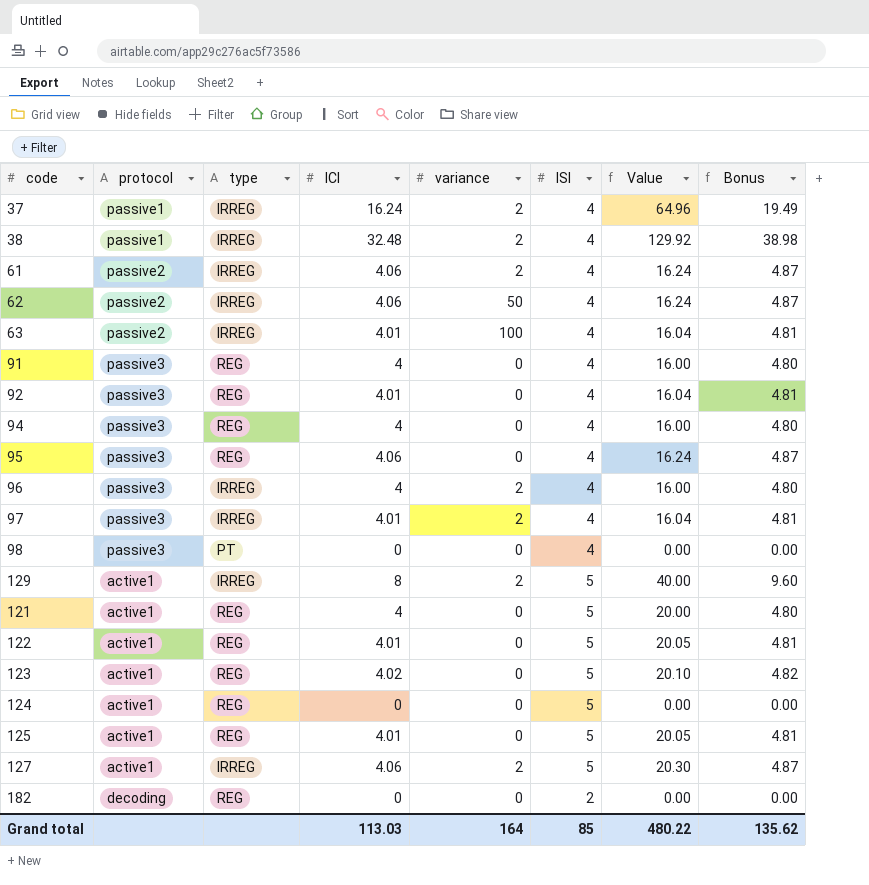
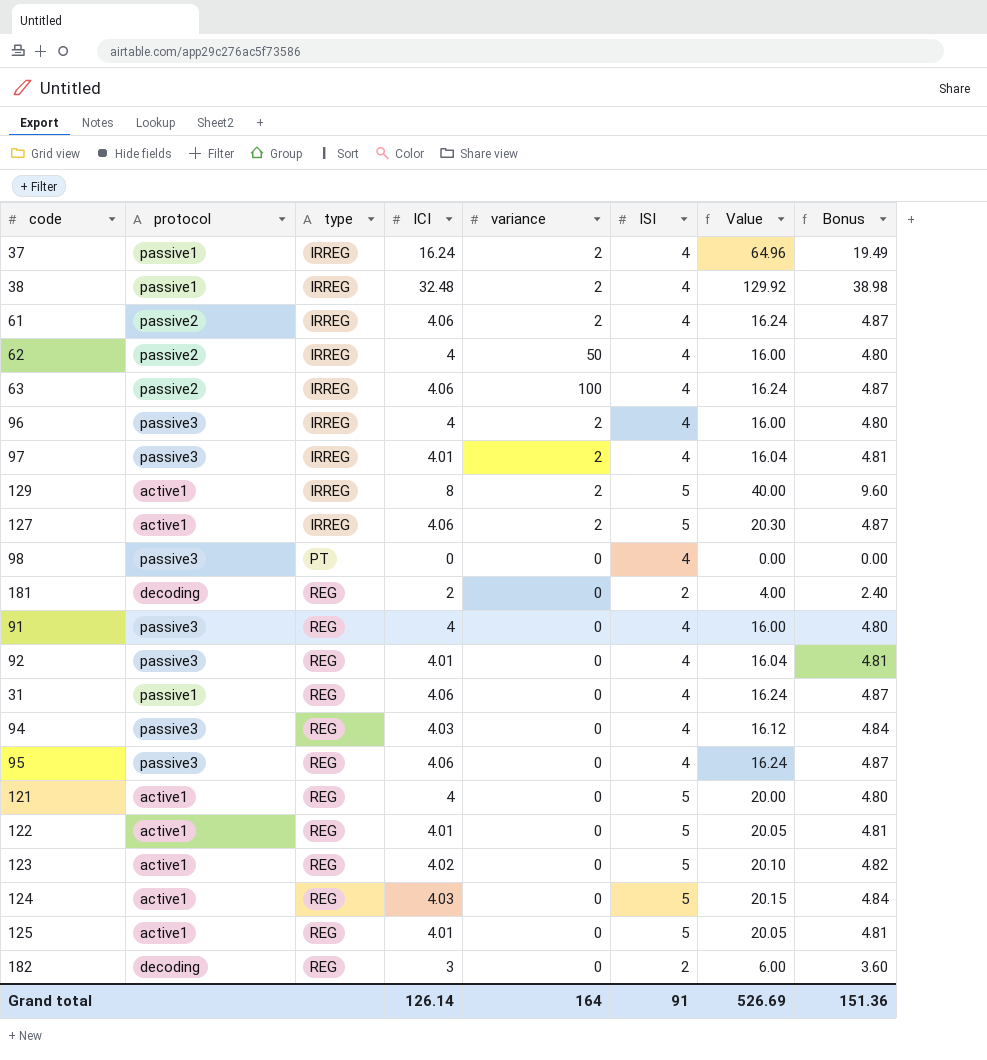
row order: none -> type ascending
62 | ICI: 4.06 -> 4
62 | Value: 16.24 -> 16.00
62 | Bonus: 4.87 -> 4.80
63 | ICI: 4.01 -> 4.06
63 | Value: 16.04 -> 16.24
63 | Bonus: 4.81 -> 4.87
row 181: none -> decoding | REG | 2 | 0 | 2 | 4.00 | 2.40
row 31: none -> passive1 | REG | 4.06 | 0 | 4 | 16.24 | 4.87
94 | ICI: 4 -> 4.03
94 | Value: 16.00 -> 16.12
94 | Bonus: 4.80 -> 4.84
124 | ICI: 0 -> 4.03
124 | Value: 0.00 -> 20.15
124 | Bonus: 0.00 -> 4.84
182 | ICI: 0 -> 3
182 | Value: 0.00 -> 6.00
182 | Bonus: 0.00 -> 3.60
Grand total | ICI: 113.03 -> 126.14
Grand total | ISI: 85 -> 91
Grand total | Value: 480.22 -> 526.69
Grand total | Bonus: 135.62 -> 151.36

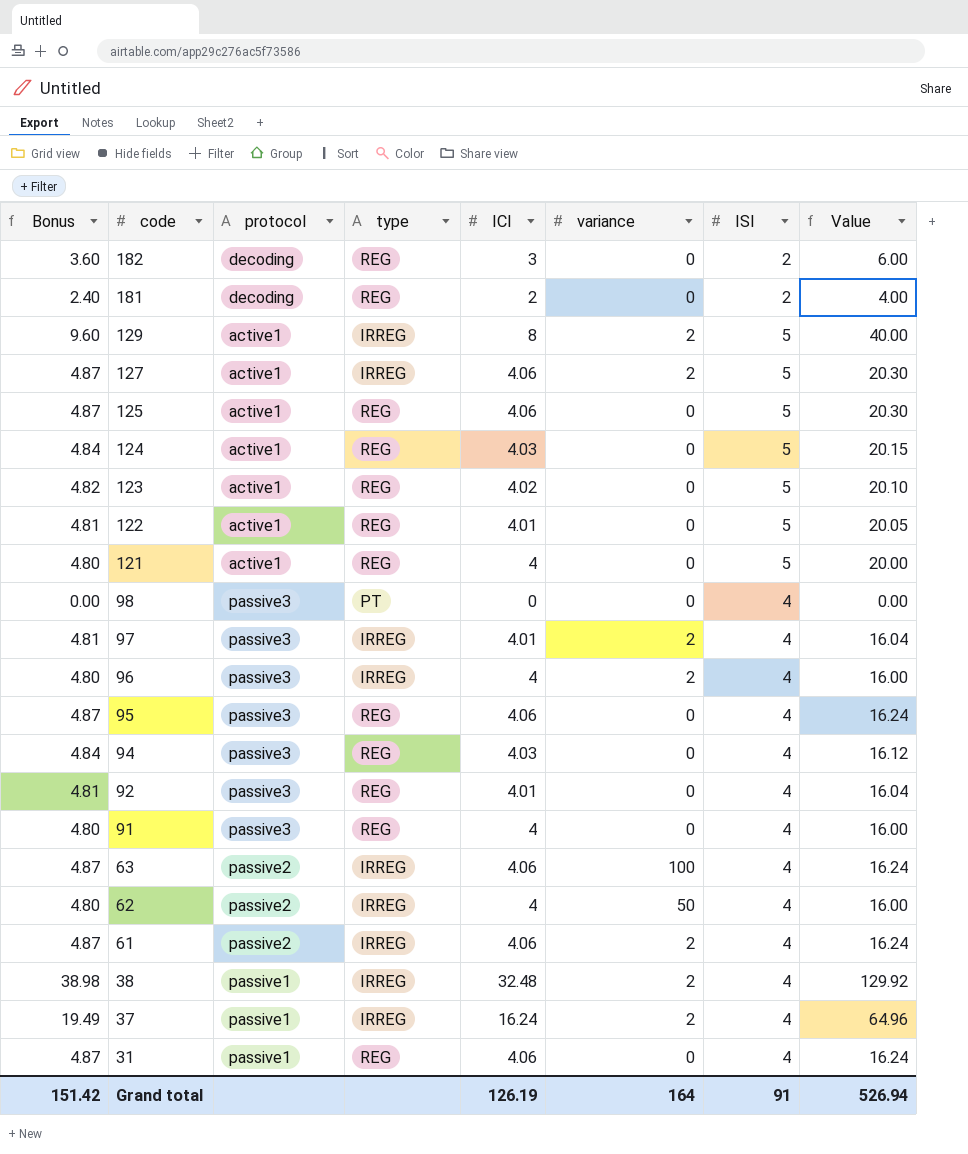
row order: type ascending -> code descending
column Bonus | position: 8 -> 1
125 | Bonus: 4.81 -> 4.87
125 | ICI: 4.01 -> 4.06
125 | Value: 20.05 -> 20.30
Grand total | Bonus: 151.36 -> 151.42
Grand total | ICI: 126.14 -> 126.19
Grand total | Value: 526.69 -> 526.94

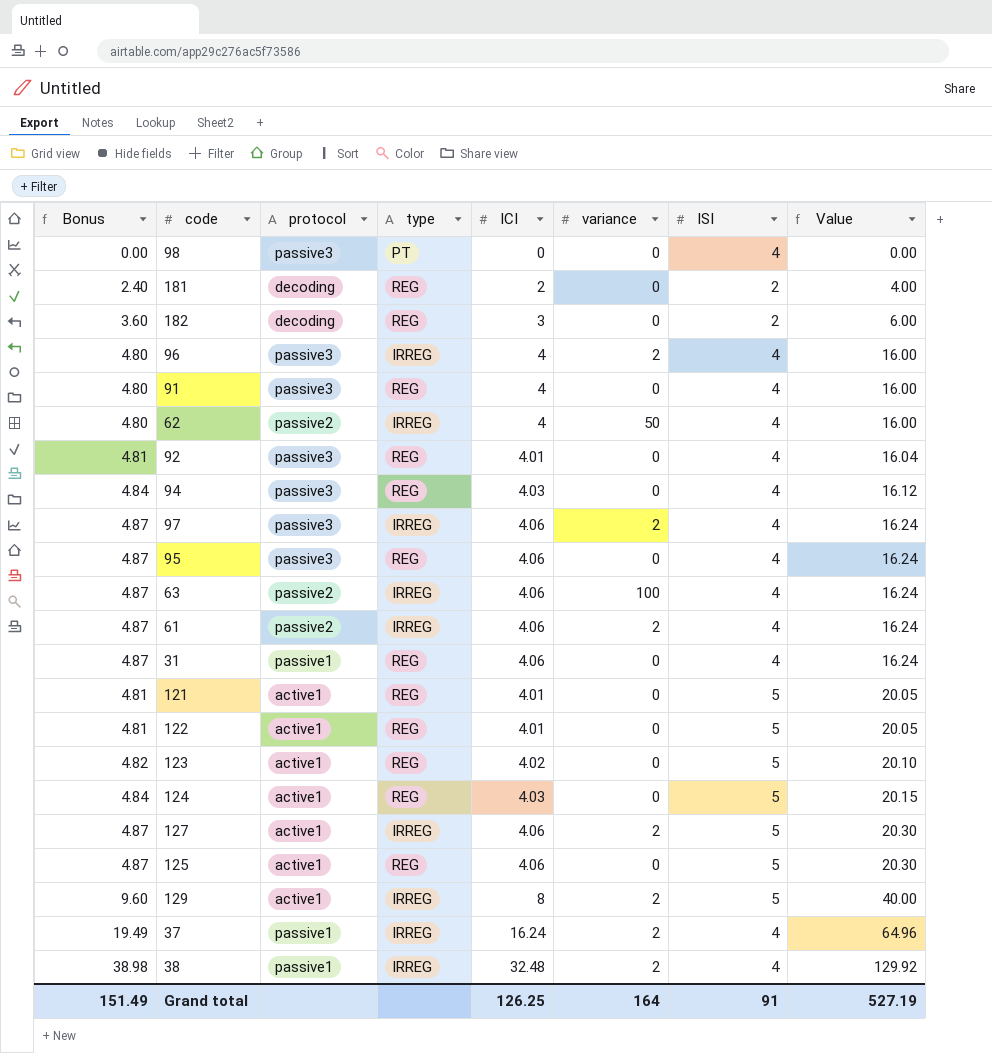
row order: code descending -> Value ascending
97 | Bonus: 4.81 -> 4.87
97 | ICI: 4.01 -> 4.06
97 | Value: 16.04 -> 16.24
121 | Bonus: 4.80 -> 4.81
121 | ICI: 4 -> 4.01
121 | Value: 20.00 -> 20.05
Grand total | Bonus: 151.42 -> 151.49
Grand total | ICI: 126.19 -> 126.25
Grand total | Value: 526.94 -> 527.19

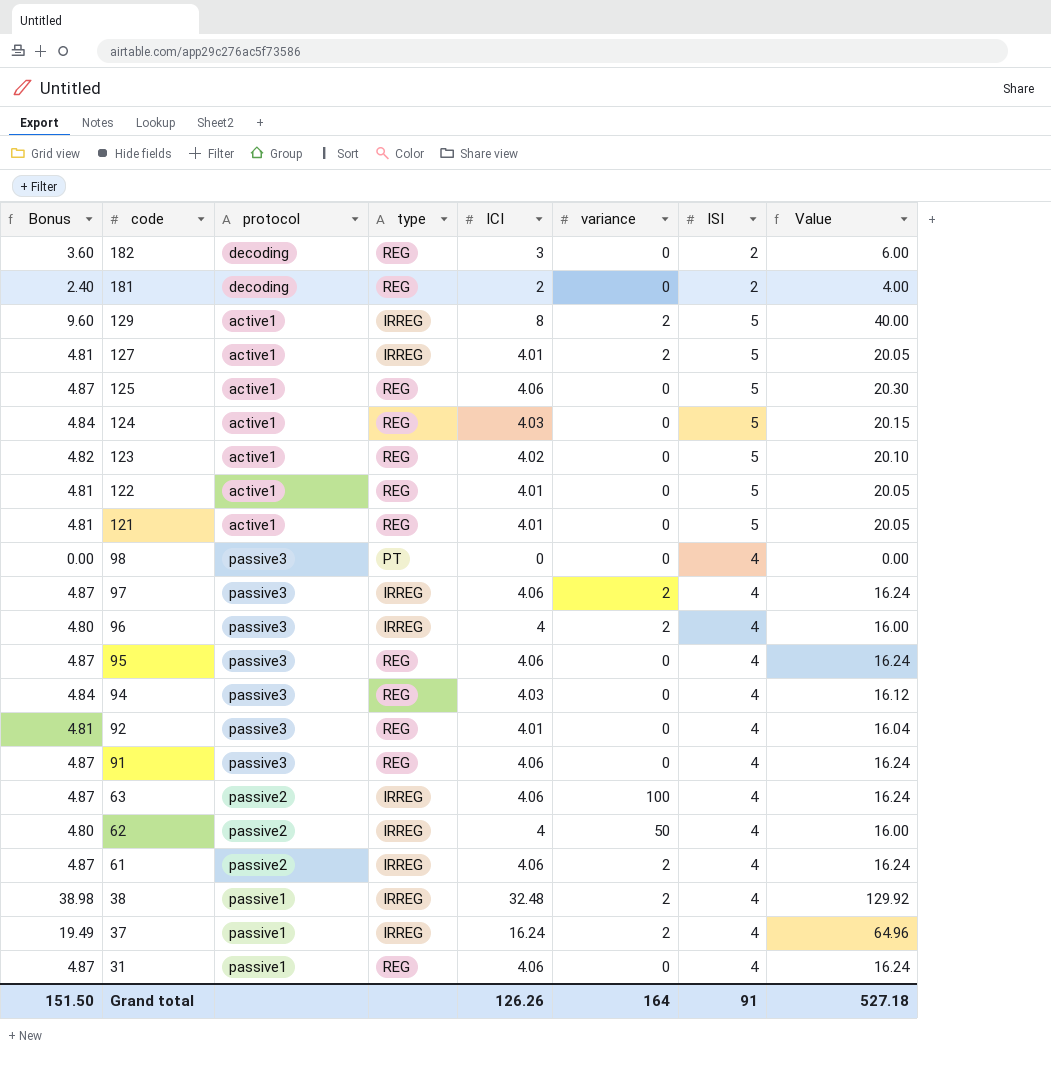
row order: Value ascending -> code descending
127 | Bonus: 4.87 -> 4.81
127 | ICI: 4.06 -> 4.01
127 | Value: 20.30 -> 20.05
91 | Bonus: 4.80 -> 4.87
91 | ICI: 4 -> 4.06
91 | Value: 16.00 -> 16.24
Grand total | Bonus: 151.49 -> 151.50
Grand total | ICI: 126.25 -> 126.26
Grand total | Value: 527.19 -> 527.18

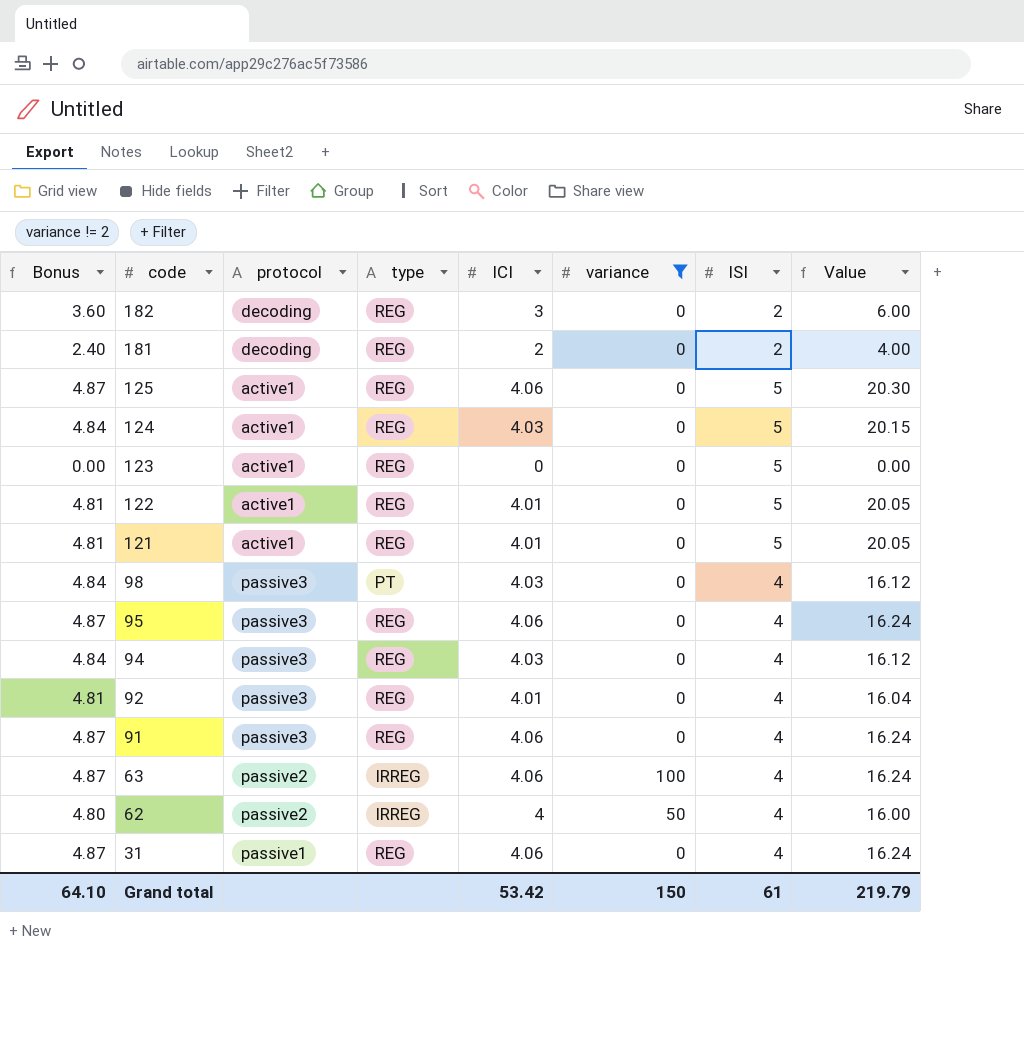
filter: none -> variance != 2
123 | Bonus: 4.82 -> 0.00
123 | ICI: 4.02 -> 0
123 | Value: 20.10 -> 0.00
98 | Bonus: 0.00 -> 4.84
98 | ICI: 0 -> 4.03
98 | Value: 0.00 -> 16.12
Grand total | Bonus: 151.50 -> 64.10
Grand total | ICI: 126.26 -> 53.42
Grand total | variance: 164 -> 150
Grand total | ISI: 91 -> 61
Grand total | Value: 527.18 -> 219.79

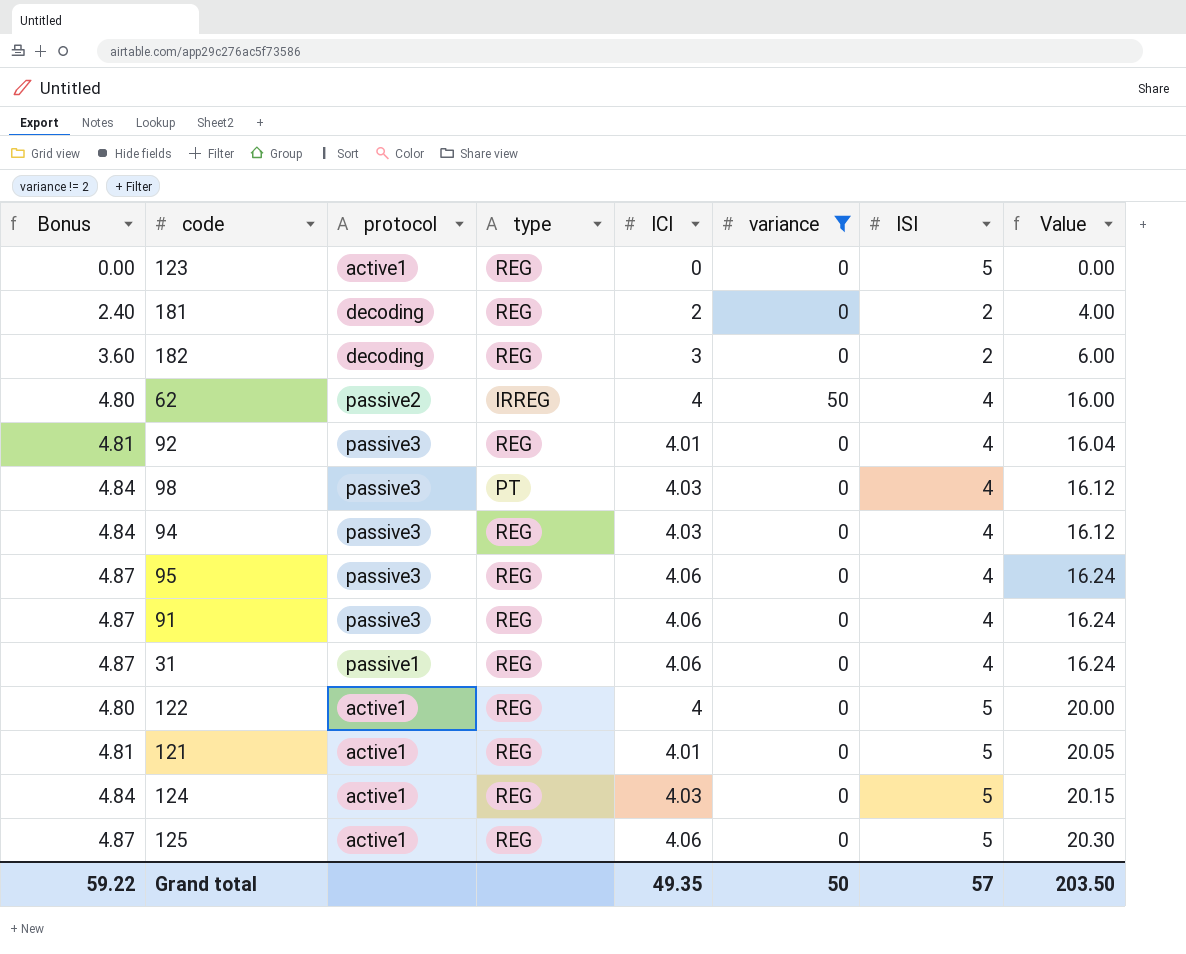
row order: code descending -> Value ascending
row 63: 4.87 | passive2 | IRREG | 4.06 | 100 | 4 | 16.24 -> none
122 | Bonus: 4.81 -> 4.80
122 | ICI: 4.01 -> 4
122 | Value: 20.05 -> 20.00
Grand total | Bonus: 64.10 -> 59.22
Grand total | ICI: 53.42 -> 49.35
Grand total | variance: 150 -> 50
Grand total | ISI: 61 -> 57
Grand total | Value: 219.79 -> 203.50

